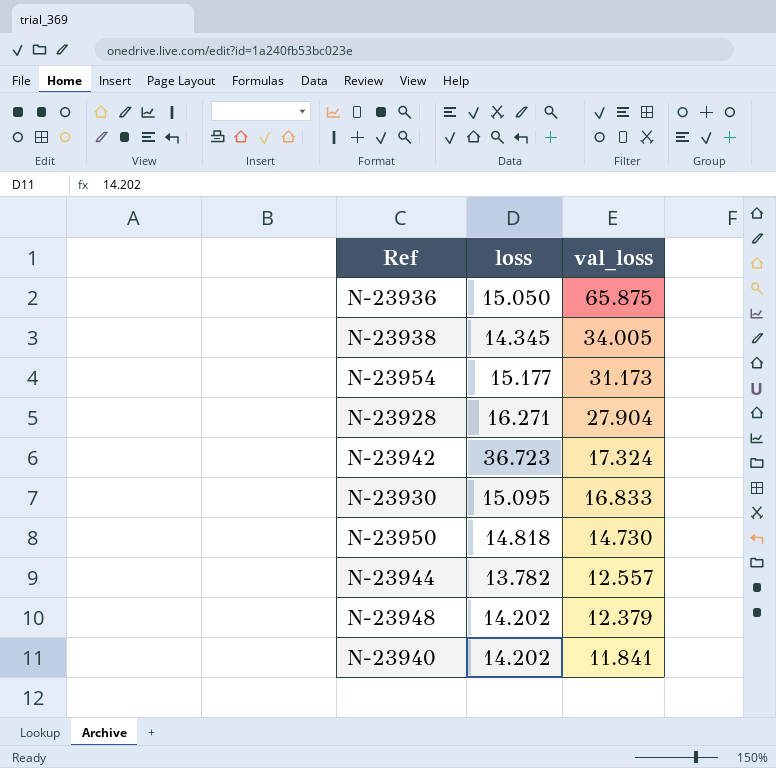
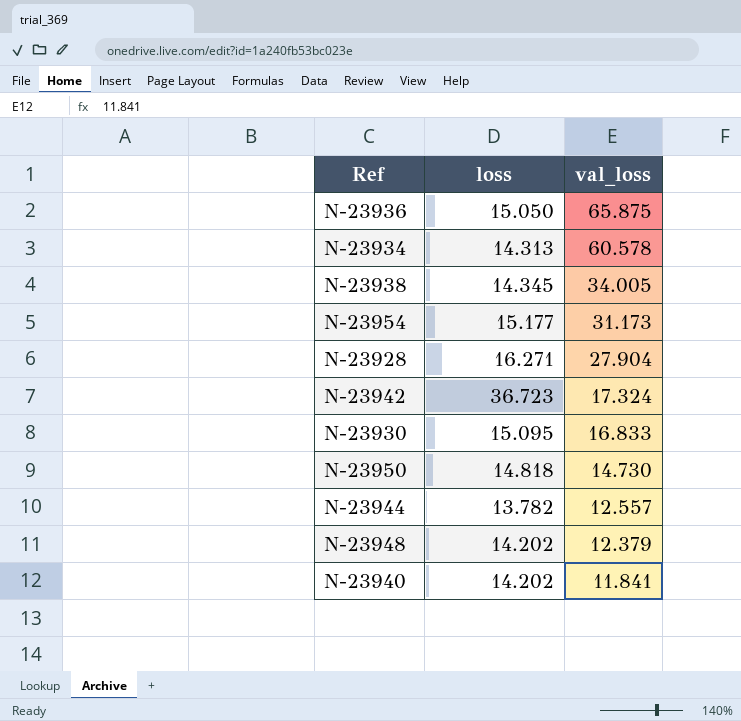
row N-23934: none -> 14.313 | 60.578

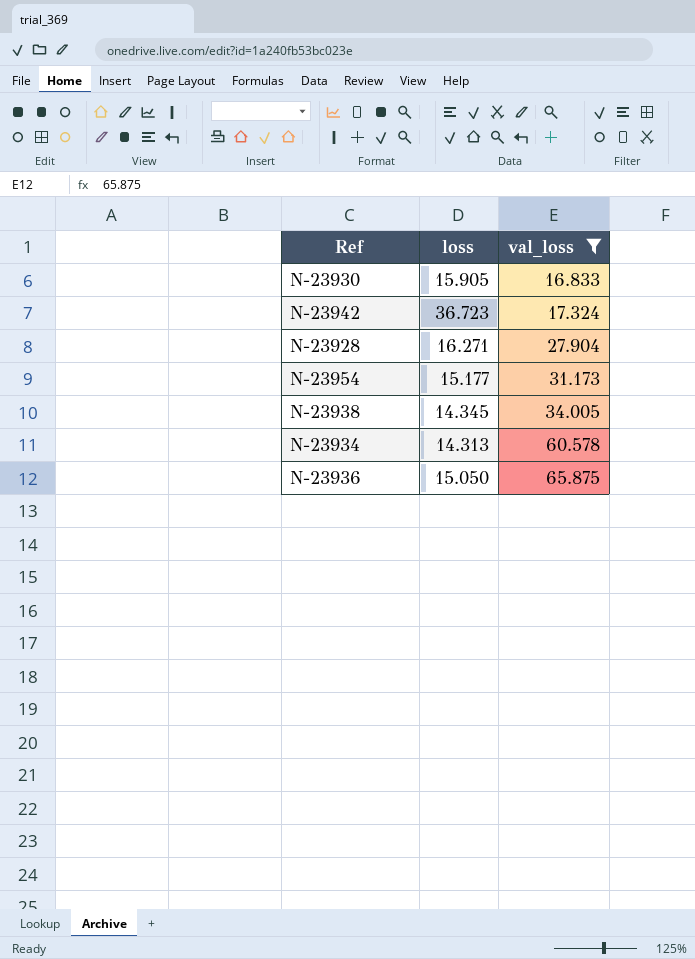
filter: none -> val_loss >= 16.833
row order: val_loss descending -> val_loss ascending
N-23930 | loss: 15.095 -> 15.905

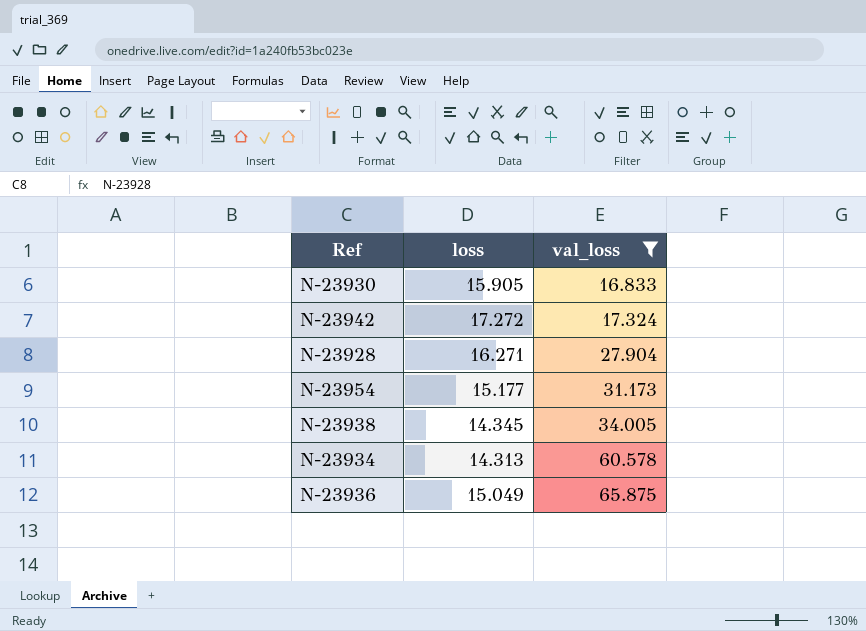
N-23942 | loss: 36.723 -> 17.272
N-23936 | loss: 15.050 -> 15.049

